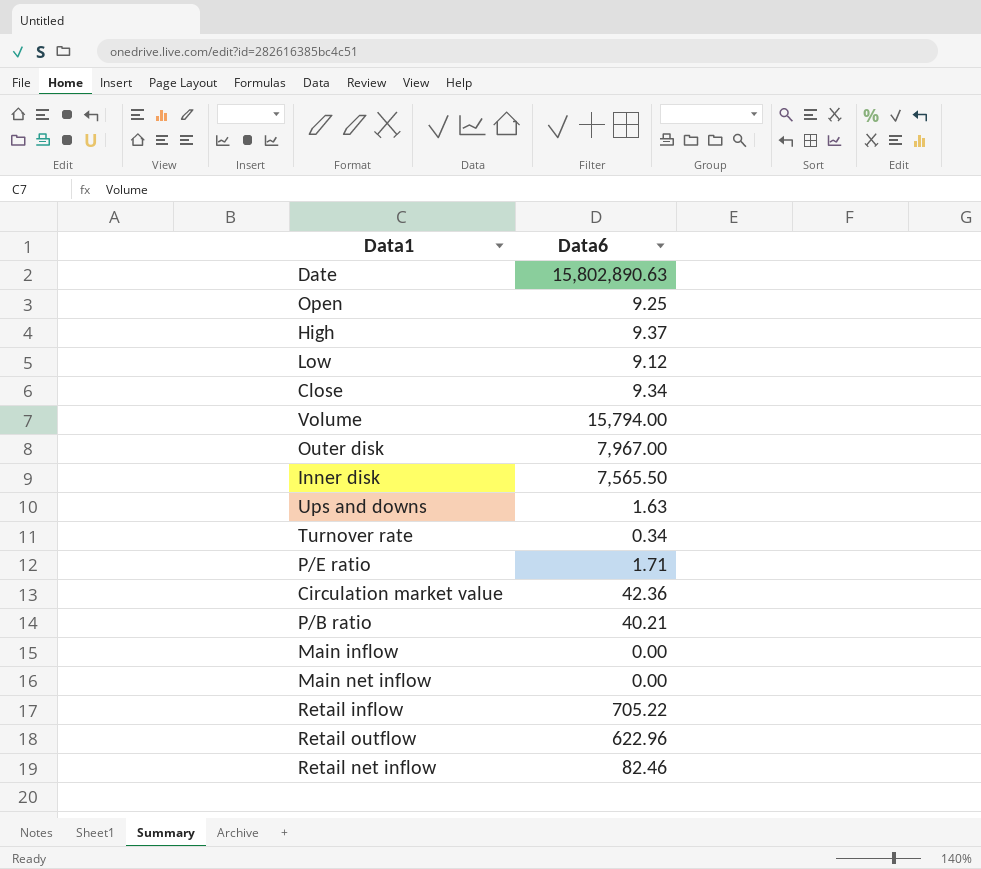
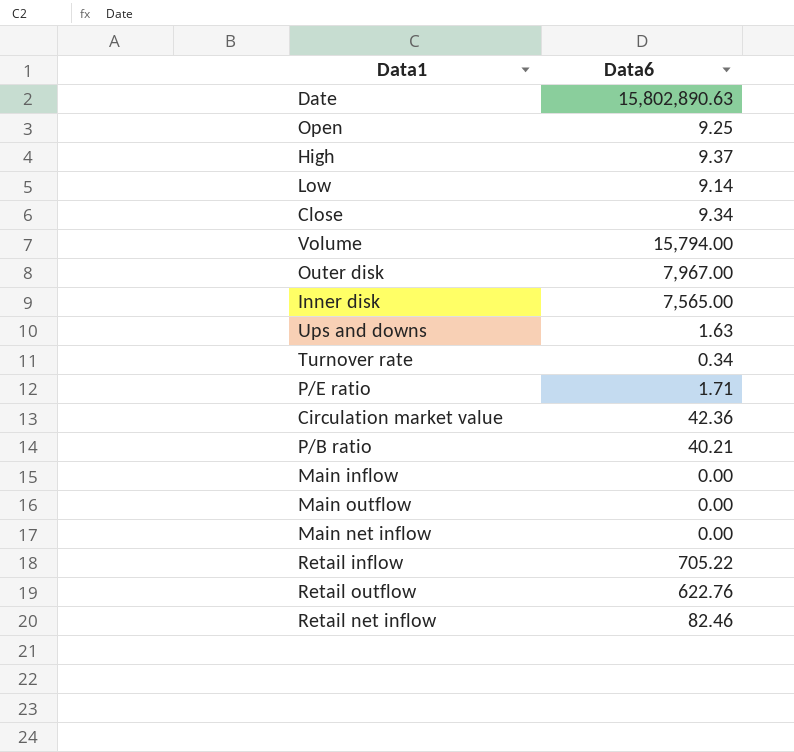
Low | Data6: 9.12 -> 9.14
Inner disk | Data6: 7,565.50 -> 7,565.00
row Main outflow: none -> 0.00
Retail outflow | Data6: 622.96 -> 622.76

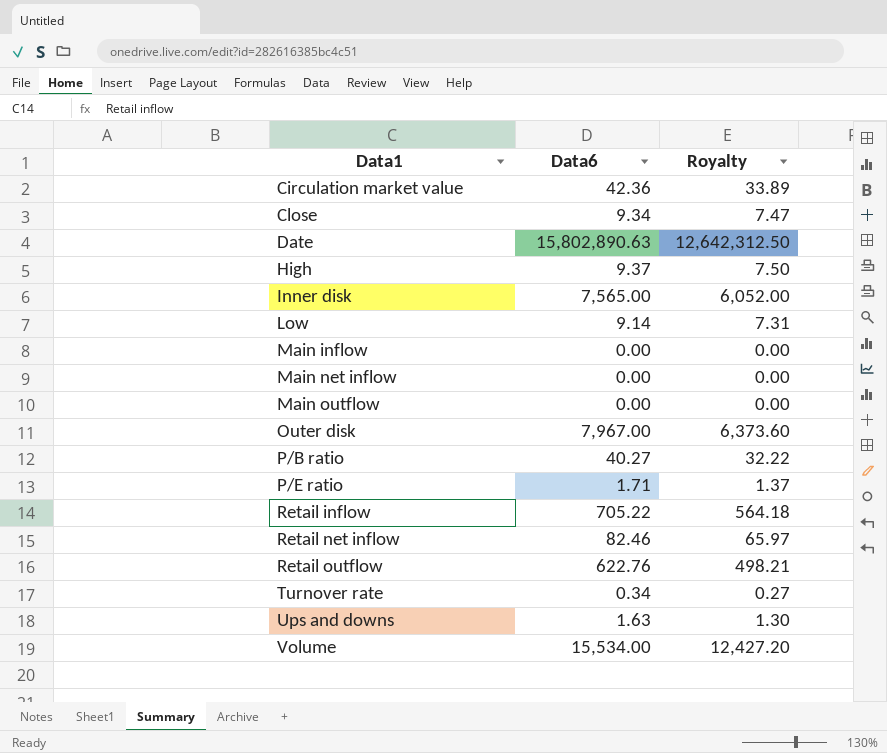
row order: none -> Data1 ascending
column Royalty | formula: none -> [Data6] * 0.8
row Open: 9.25 -> none
P/B ratio | Data6: 40.21 -> 40.27
Volume | Data6: 15,794.00 -> 15,534.00

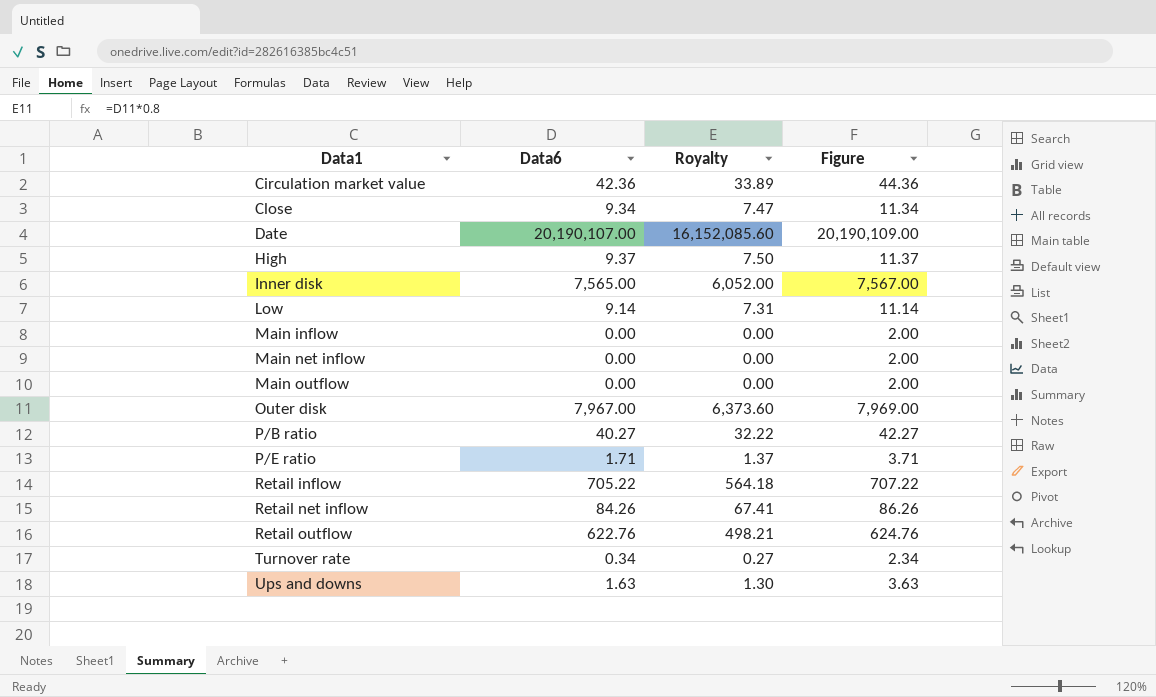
column Figure | formula: none -> [Data6] + 2
row Volume: 15,534.00 | 12,427.20 -> none
Date | Data6: 15,802,890.63 -> 20,190,107.00
Date | Royalty: 12,642,312.50 -> 16,152,085.60
Retail net inflow | Data6: 82.46 -> 84.26
Retail net inflow | Royalty: 65.97 -> 67.41

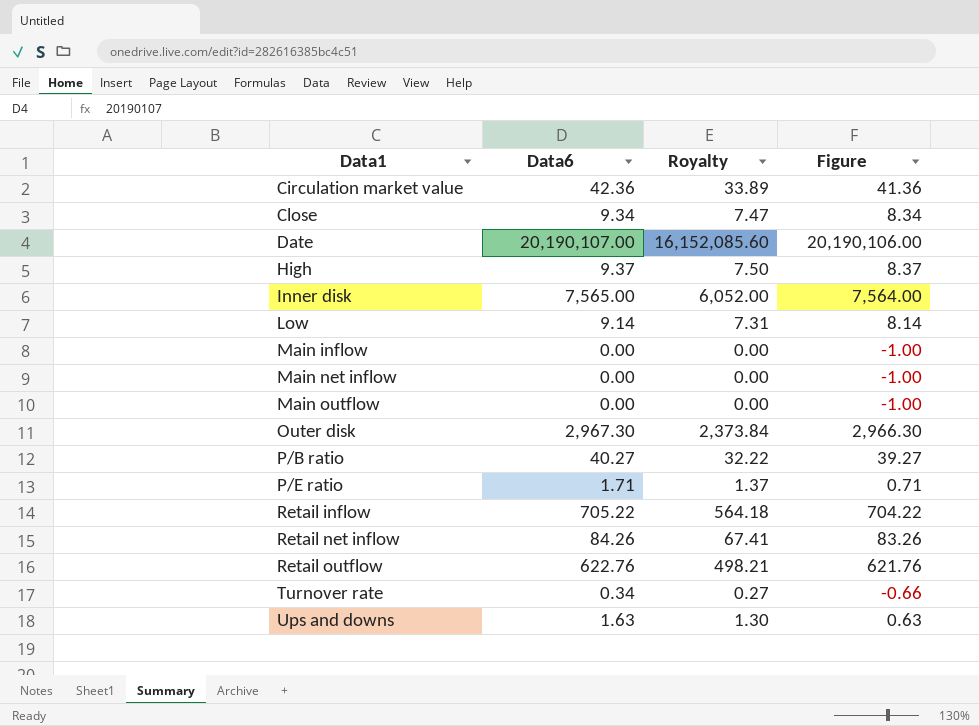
column Figure | formula: [Data6] + 2 -> [Data6] - 1
Outer disk | Data6: 7,967.00 -> 2,967.30
Outer disk | Royalty: 6,373.60 -> 2,373.84

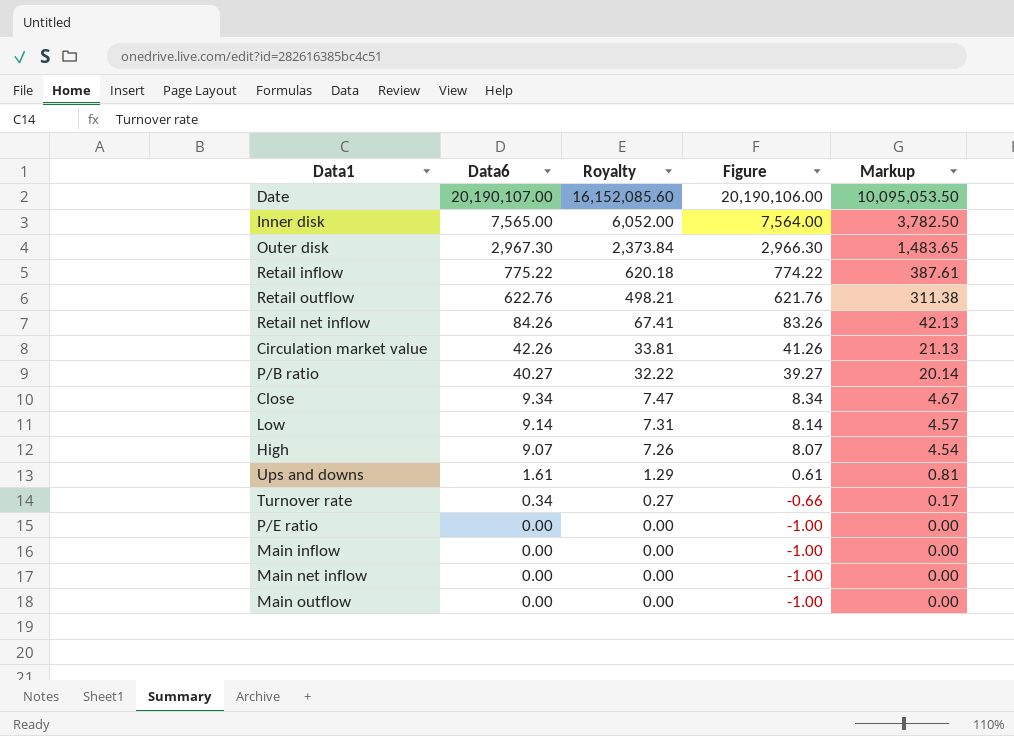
row order: Data1 ascending -> Data6 descending
column Markup | formula: none -> [Data6] * 0.5
Retail inflow | Data6: 705.22 -> 775.22
Retail inflow | Royalty: 564.18 -> 620.18
Retail inflow | Figure: 704.22 -> 774.22
Circulation market value | Data6: 42.36 -> 42.26
Circulation market value | Royalty: 33.89 -> 33.81
Circulation market value | Figure: 41.36 -> 41.26
High | Data6: 9.37 -> 9.07
High | Royalty: 7.50 -> 7.26
High | Figure: 8.37 -> 8.07
Ups and downs | Data6: 1.63 -> 1.61
Ups and downs | Royalty: 1.30 -> 1.29
Ups and downs | Figure: 0.63 -> 0.61
P/E ratio | Data6: 1.71 -> 0.00
P/E ratio | Royalty: 1.37 -> 0.00
P/E ratio | Figure: 0.71 -> -1.00

